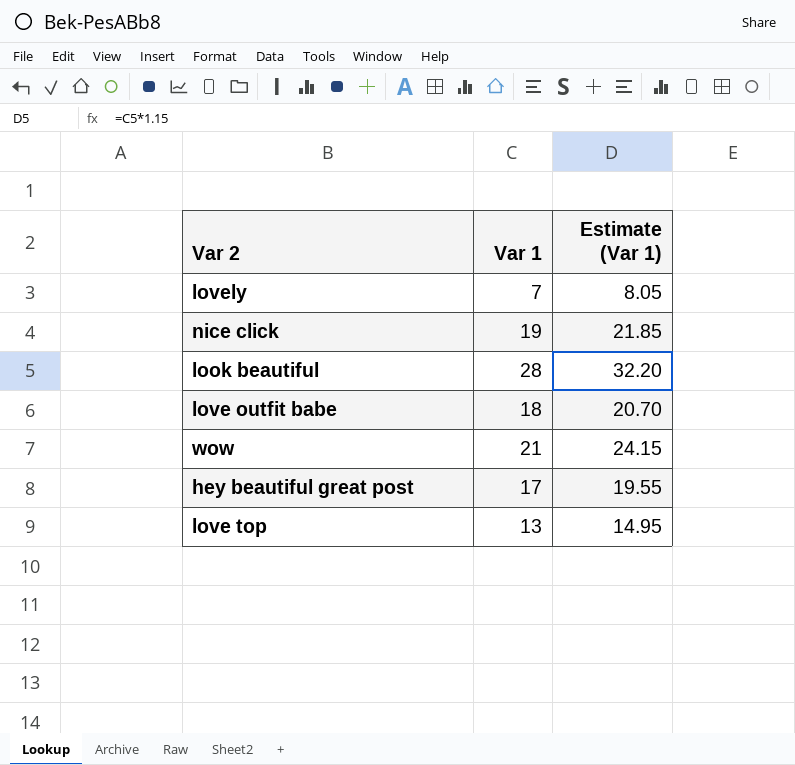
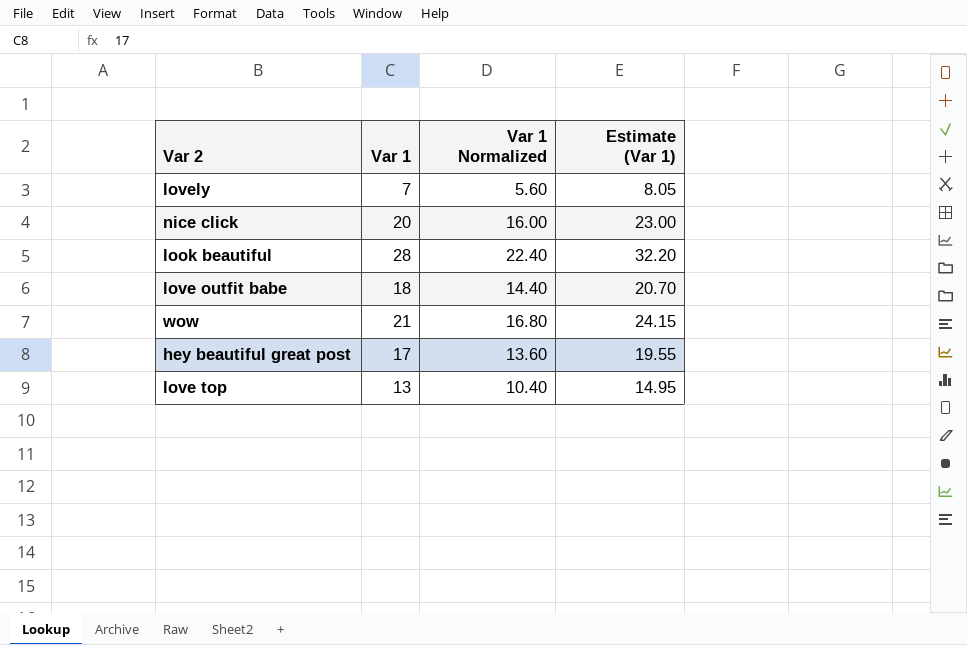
column Var 1 Normalized | formula: none -> [Var 1] * 0.8
nice click | Var 1: 19 -> 20
nice click | Estimate (Var 1): 21.85 -> 23.00

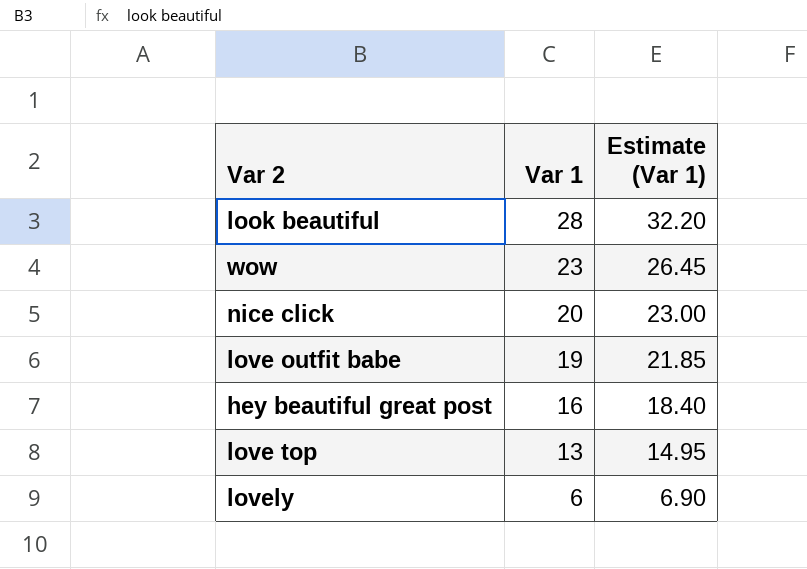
row order: none -> Var 1 descending
column Var 1 Normalized | formula: [Var 1] * 0.8 -> none
wow | Var 1: 21 -> 23
wow | Estimate (Var 1): 24.15 -> 26.45
love outfit babe | Var 1: 18 -> 19
love outfit babe | Estimate (Var 1): 20.70 -> 21.85
hey beautiful great post | Var 1: 17 -> 16
hey beautiful great post | Estimate (Var 1): 19.55 -> 18.40
lovely | Var 1: 7 -> 6
lovely | Estimate (Var 1): 8.05 -> 6.90

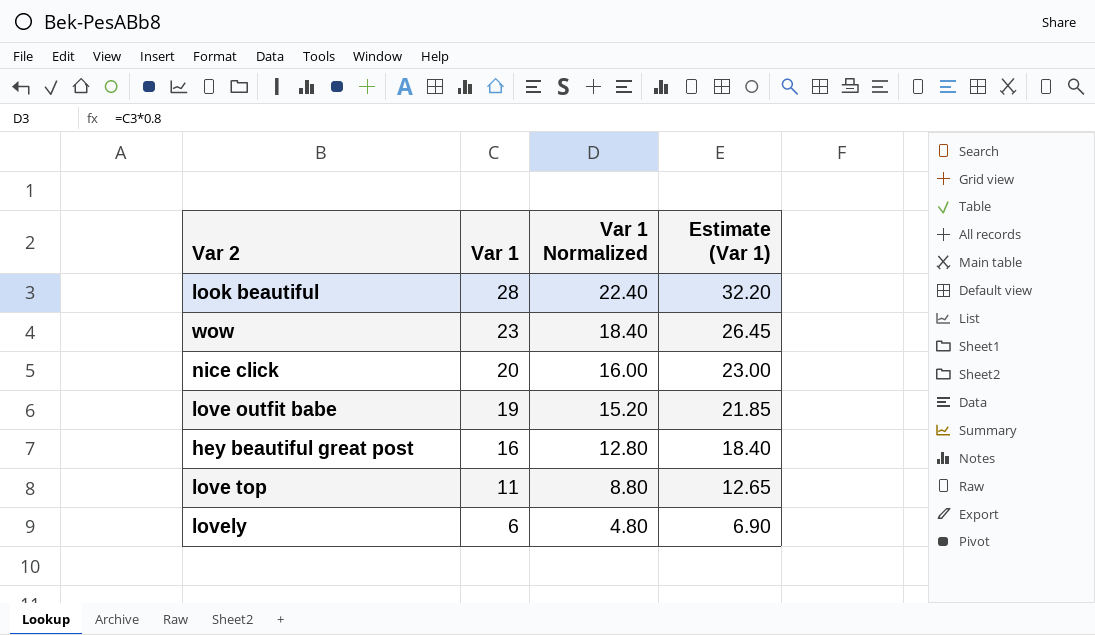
column Var 1 Normalized | formula: none -> [Var 1] * 0.8
love top | Var 1: 13 -> 11
love top | Estimate (Var 1): 14.95 -> 12.65

